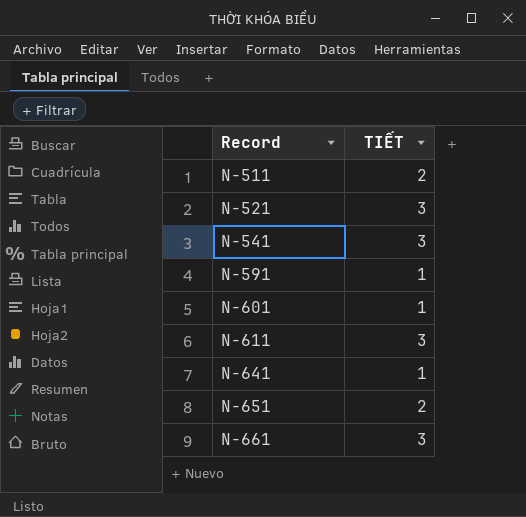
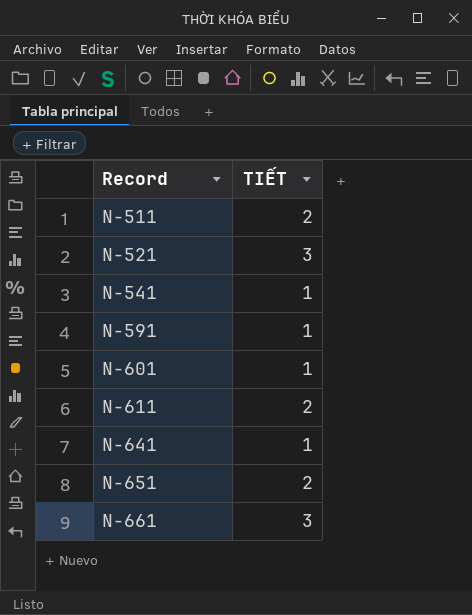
N-541 | TIẾT: 3 -> 1
N-611 | TIẾT: 3 -> 2

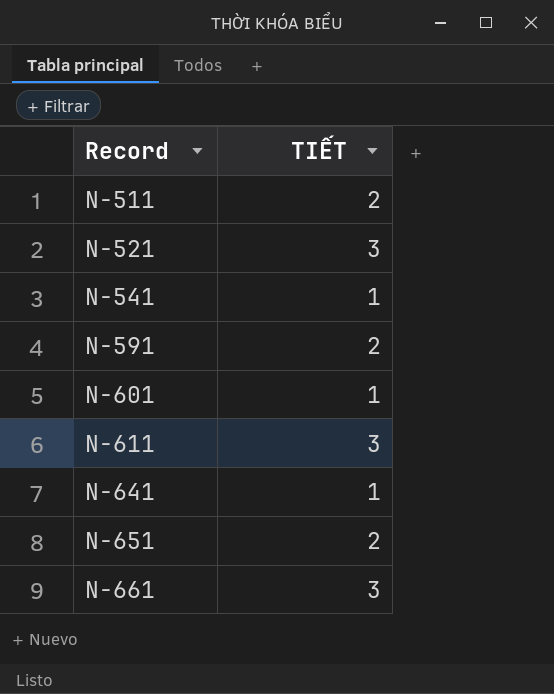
N-591 | TIẾT: 1 -> 2
N-611 | TIẾT: 2 -> 3

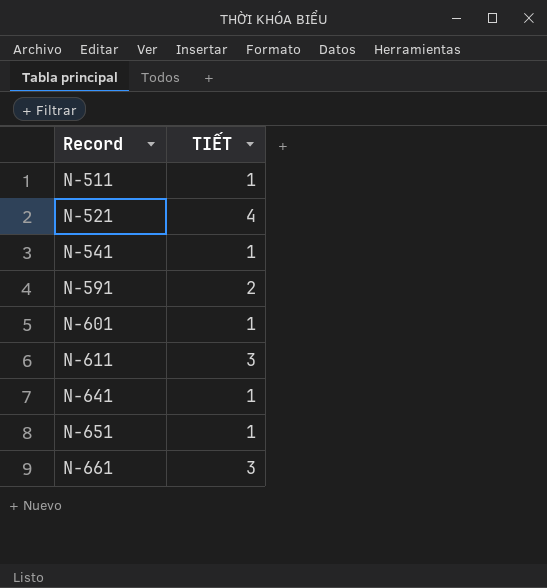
N-511 | TIẾT: 2 -> 1
N-521 | TIẾT: 3 -> 4
N-651 | TIẾT: 2 -> 1

